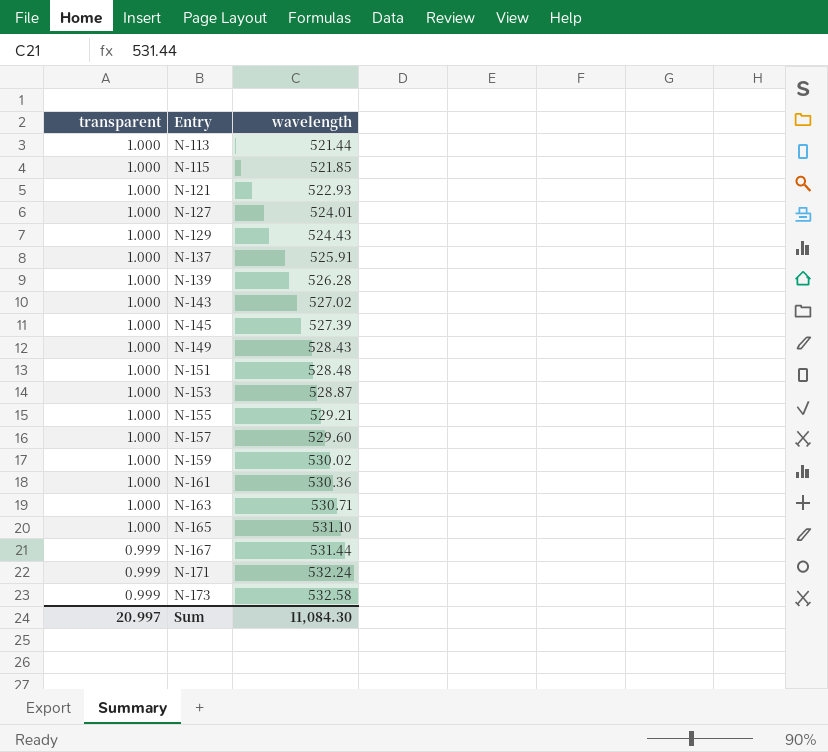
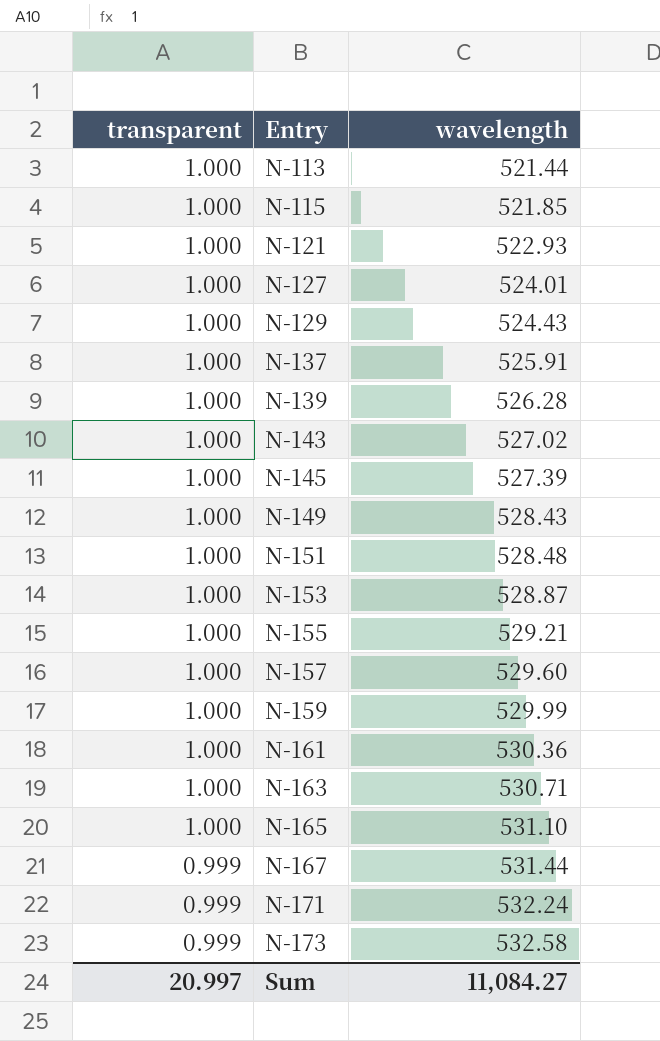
N-159 | wavelength: 530.02 -> 529.99
Sum | wavelength: 11,084.30 -> 11,084.27

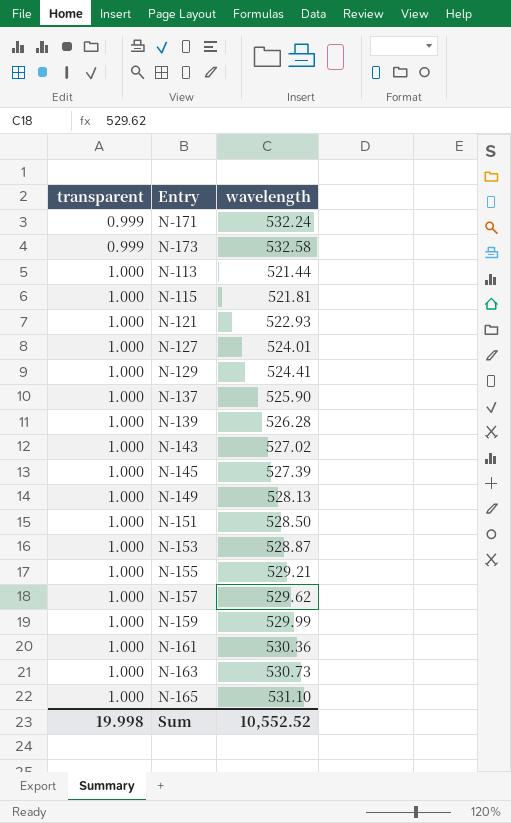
row order: transparent descending -> transparent ascending
row N-167: 0.999 | 531.44 -> none
N-115 | wavelength: 521.85 -> 521.81
N-129 | wavelength: 524.43 -> 524.41
N-137 | wavelength: 525.91 -> 525.90
N-149 | wavelength: 528.43 -> 528.13
N-151 | wavelength: 528.48 -> 528.50
N-157 | wavelength: 529.60 -> 529.62
N-163 | wavelength: 530.71 -> 530.73
Sum | transparent: 20.997 -> 19.998
Sum | wavelength: 11,084.27 -> 10,552.52

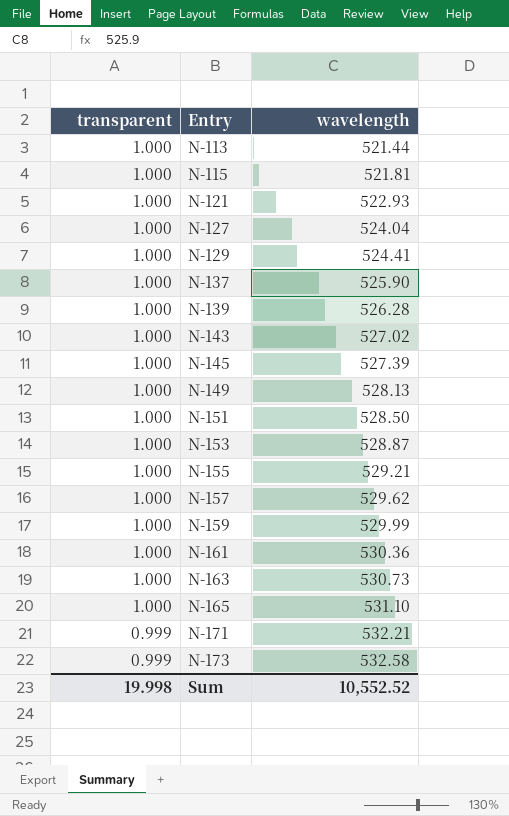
row order: transparent ascending -> transparent descending
N-127 | wavelength: 524.01 -> 524.04
N-171 | wavelength: 532.24 -> 532.21

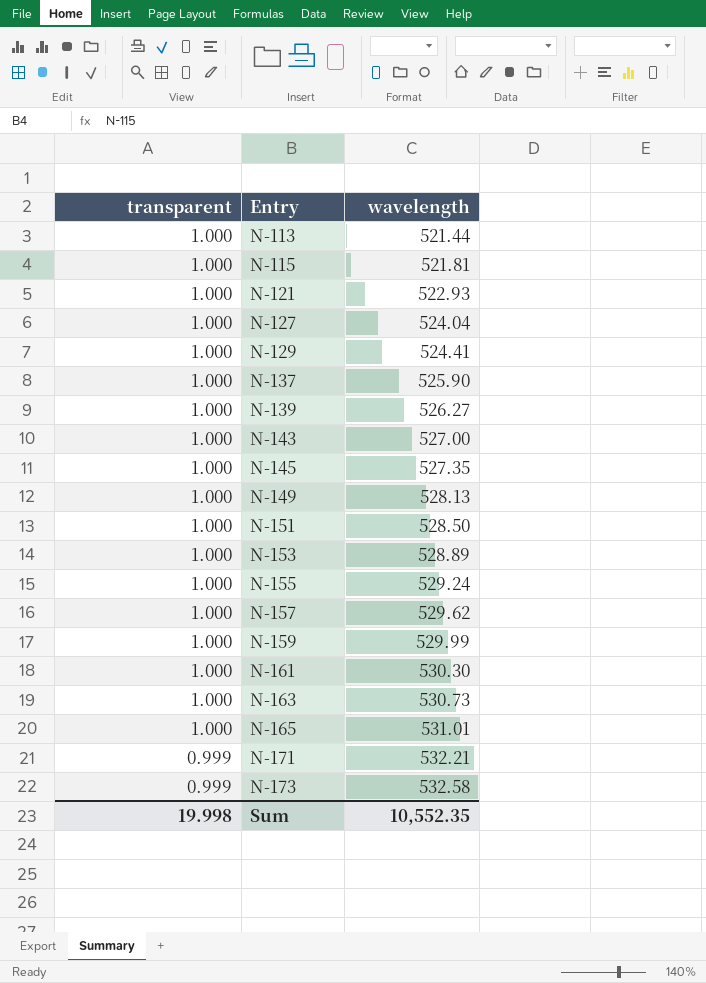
N-139 | wavelength: 526.28 -> 526.27
N-143 | wavelength: 527.02 -> 527.00
N-145 | wavelength: 527.39 -> 527.35
N-153 | wavelength: 528.87 -> 528.89
N-155 | wavelength: 529.21 -> 529.24
N-161 | wavelength: 530.36 -> 530.30
N-165 | wavelength: 531.10 -> 531.01
Sum | wavelength: 10,552.52 -> 10,552.35

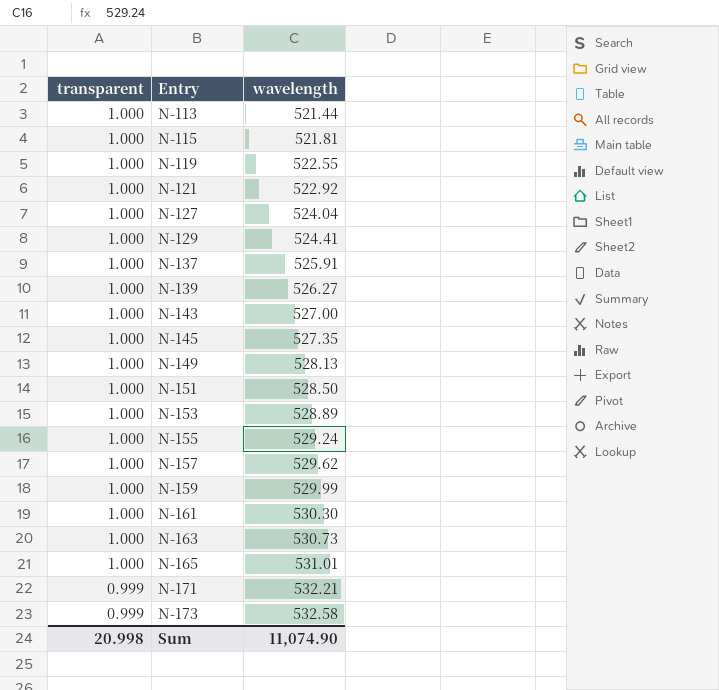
row N-119: none -> 1.000 | 522.55
N-121 | wavelength: 522.93 -> 522.92
N-137 | wavelength: 525.90 -> 525.91
Sum | transparent: 19.998 -> 20.998
Sum | wavelength: 10,552.35 -> 11,074.90

